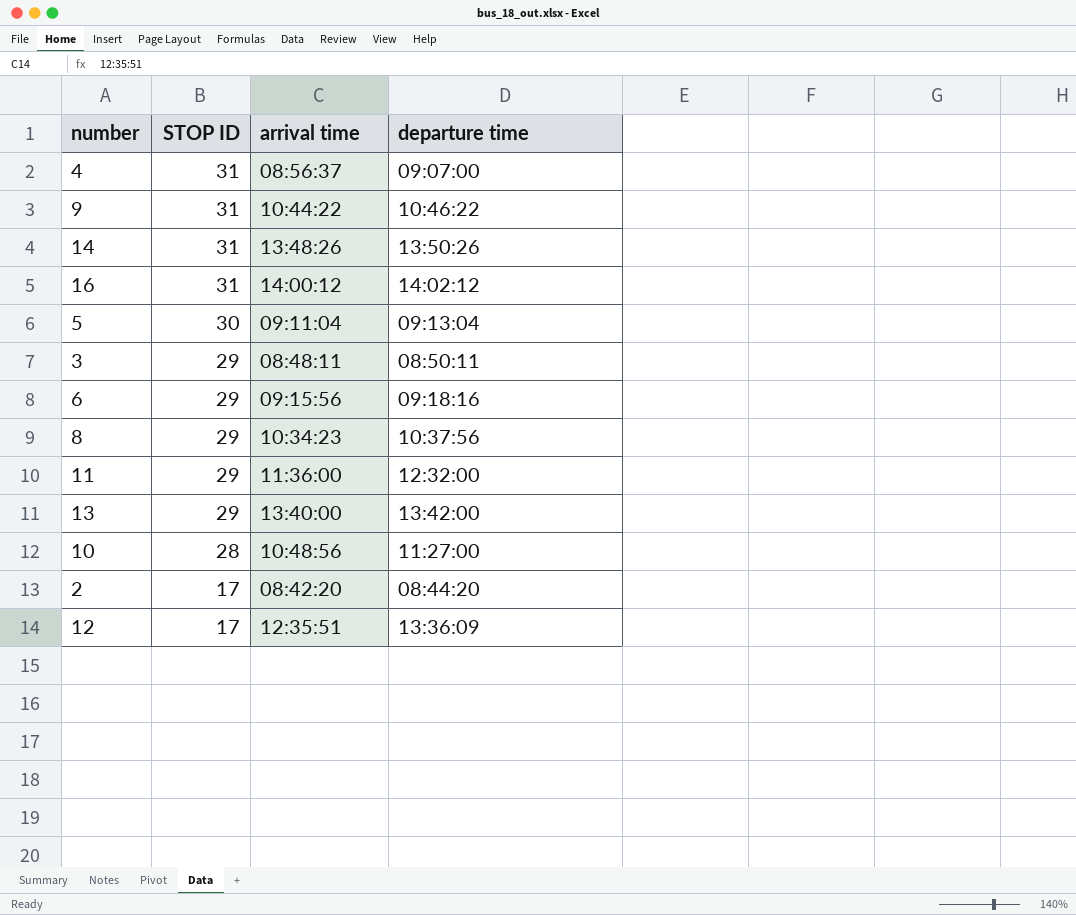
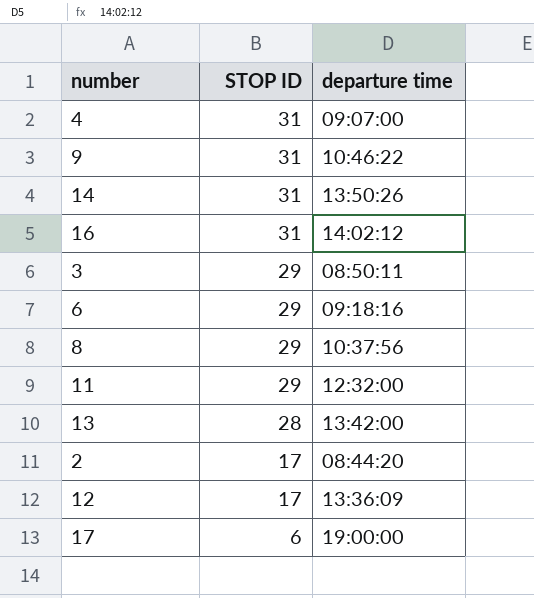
column arrival time | position: 3 -> none
row 5: 30 | 09:11:04 | 09:13:04 -> none
row 10: 28 | 10:48:56 | 11:27:00 -> none
13 | STOP ID: 29 -> 28
row 17: none -> 6 | 19:00:00

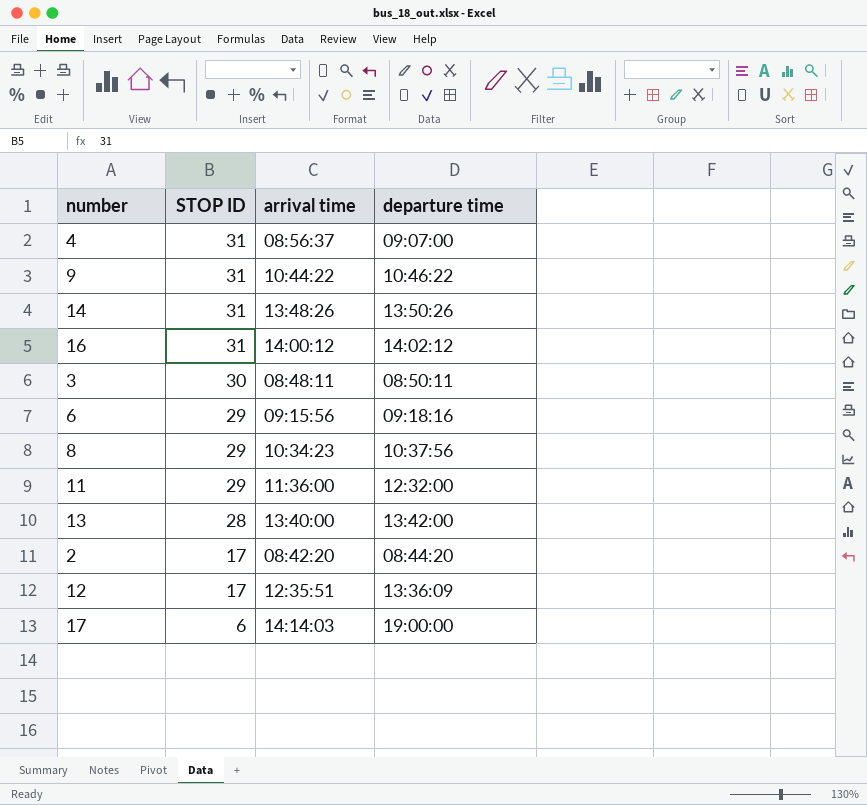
column arrival time | position: none -> 3
3 | STOP ID: 29 -> 30

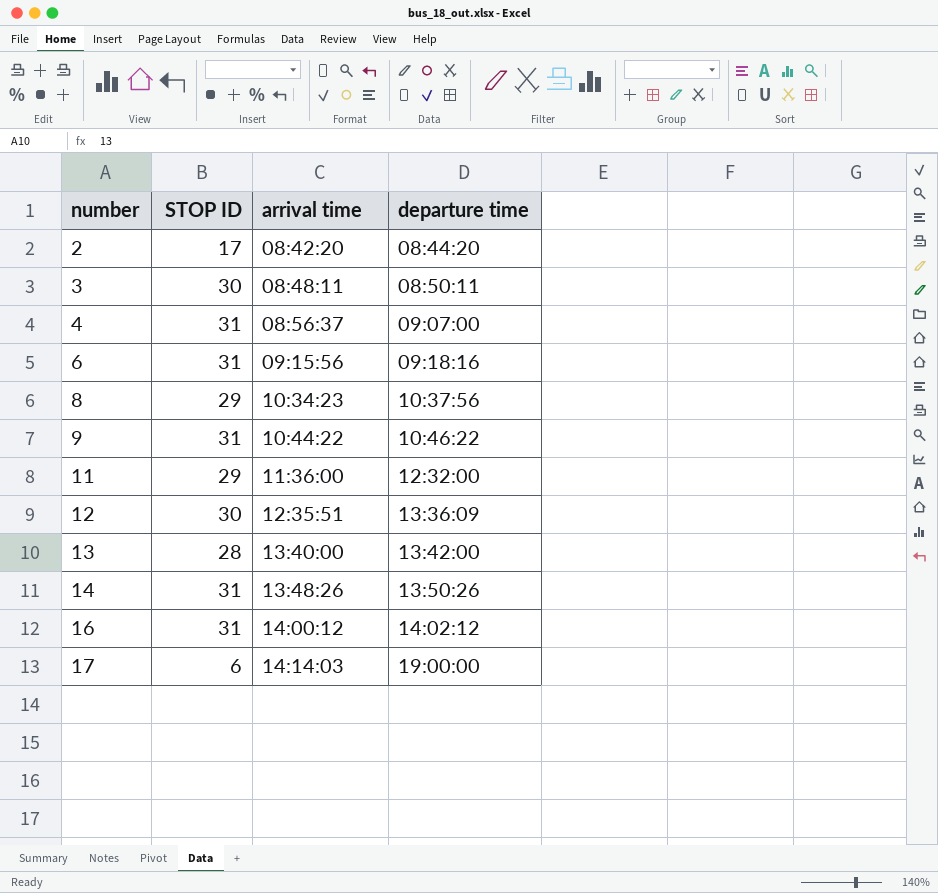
row order: STOP ID descending -> number ascending
6 | STOP ID: 29 -> 31
12 | STOP ID: 17 -> 30

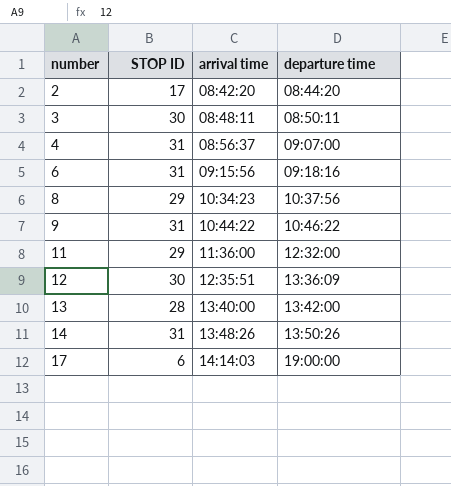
row 16: 31 | 14:00:12 | 14:02:12 -> none

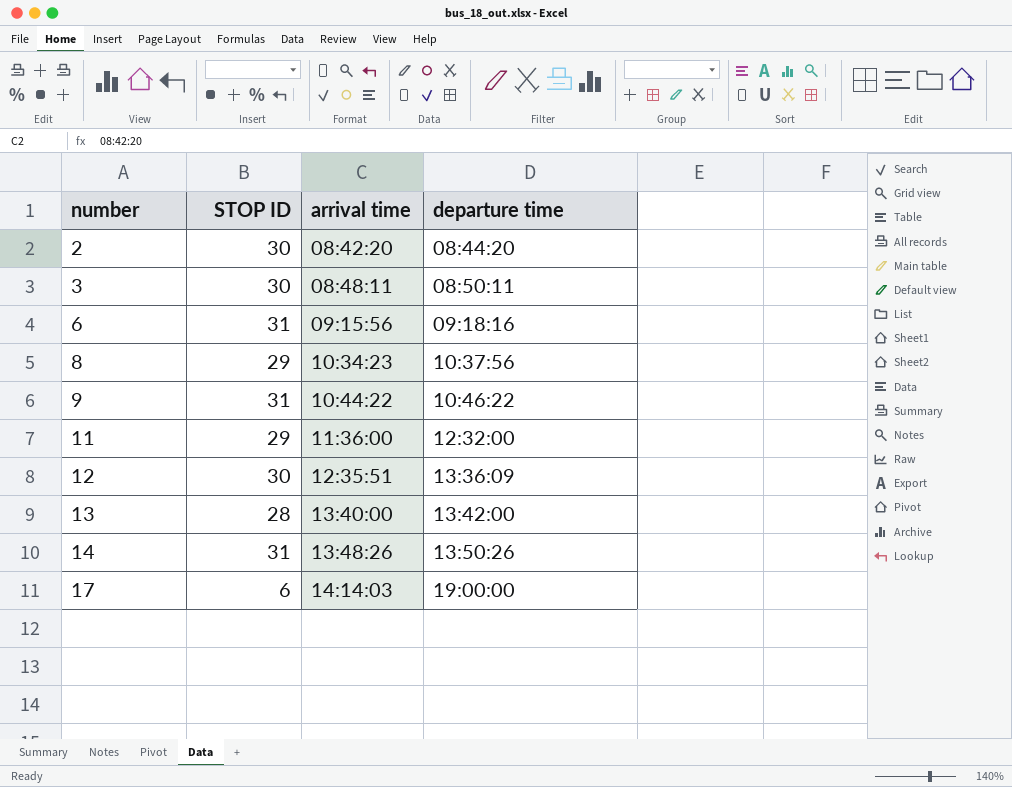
row 4: 31 | 08:56:37 | 09:07:00 -> none
2 | STOP ID: 17 -> 30

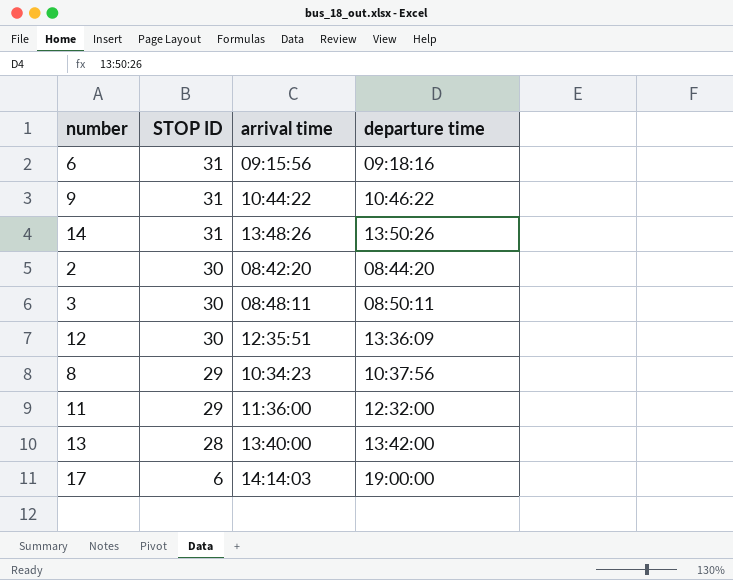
row order: number ascending -> STOP ID descending

